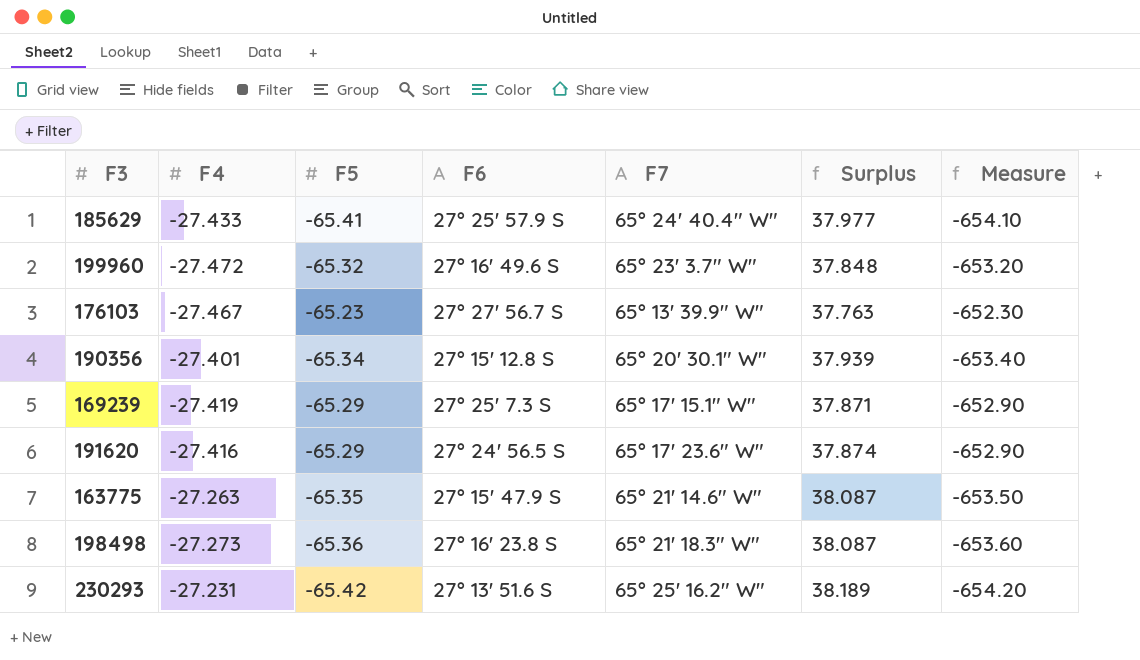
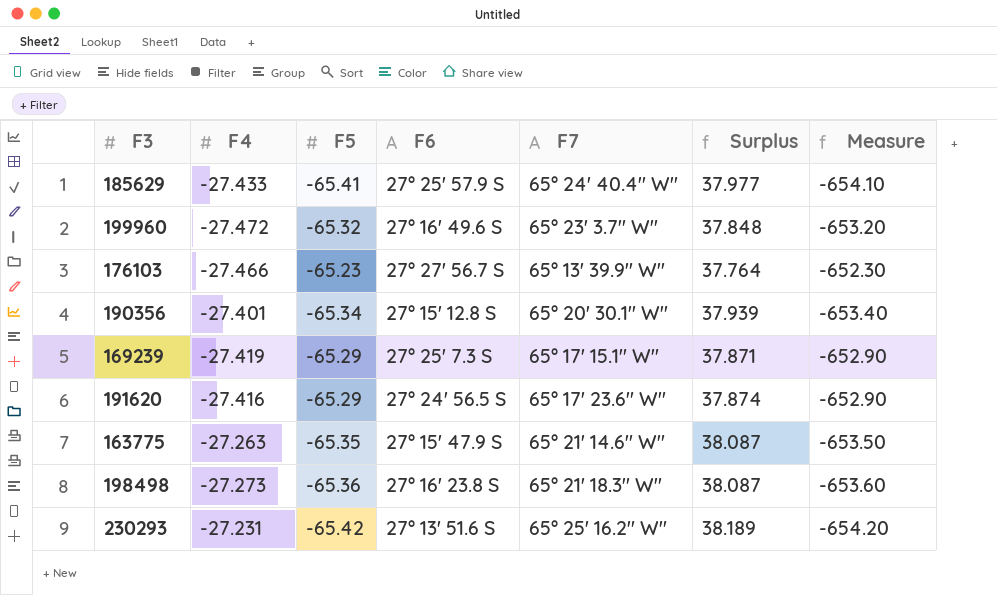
176103 | F4: -27.467 -> -27.466
176103 | Surplus: 37.763 -> 37.764

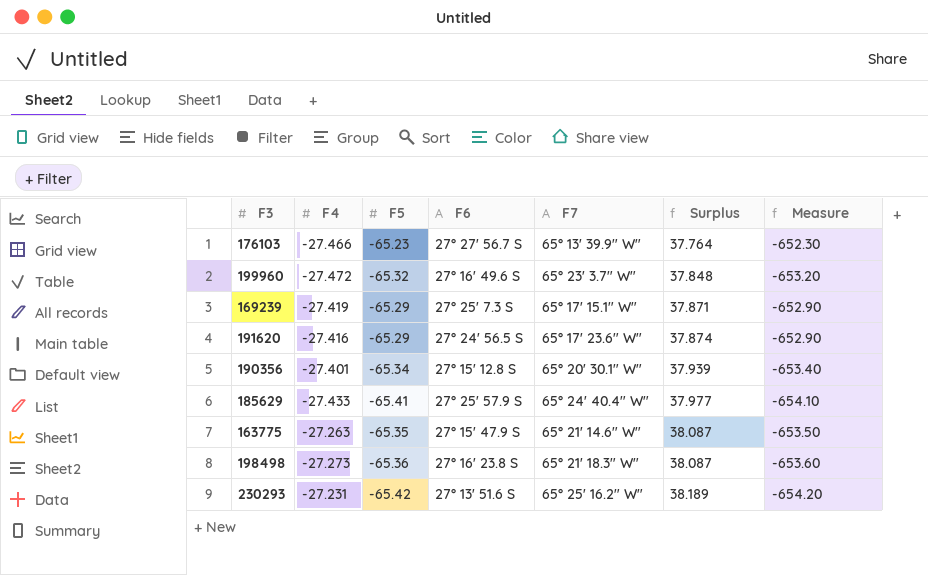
row order: none -> Surplus ascending

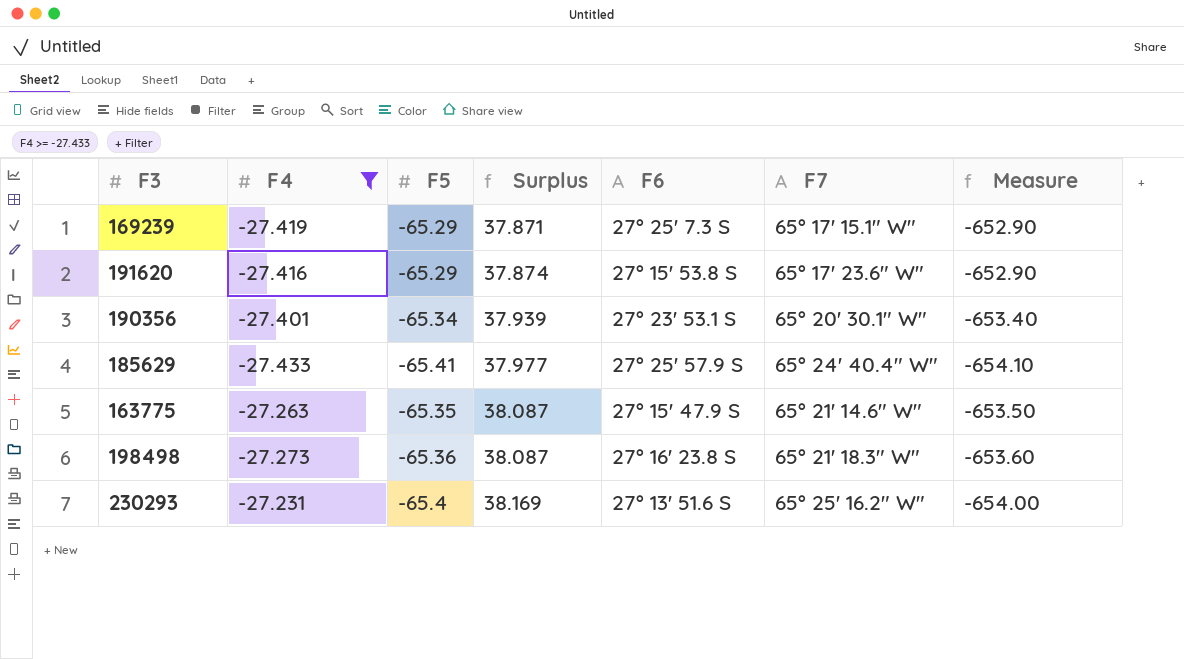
filter: none -> F4 >= -27.433
column Surplus | position: 6 -> 4
191620 | F6: 27° 24' 56.5 S -> 27° 15' 53.8 S
190356 | F6: 27° 15' 12.8 S -> 27° 23' 53.1 S
230293 | F5: -65.42 -> -65.4
230293 | Surplus: 38.189 -> 38.169
230293 | Measure: -654.20 -> -654.00

